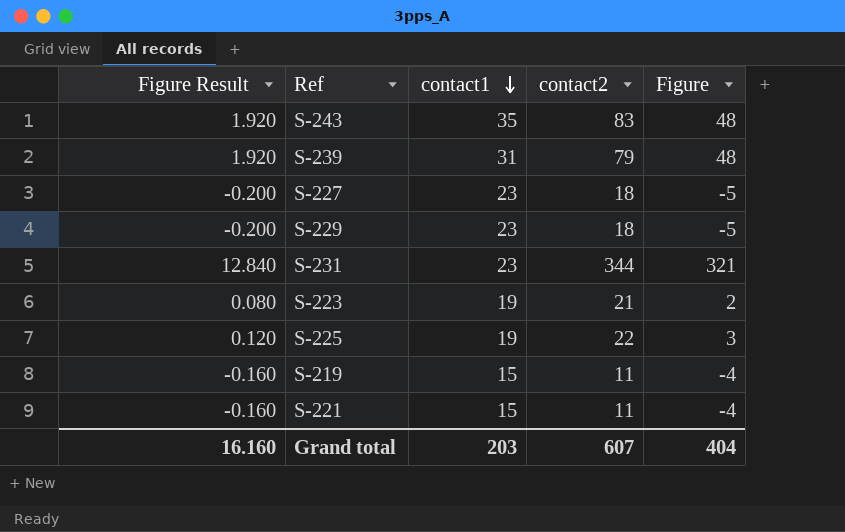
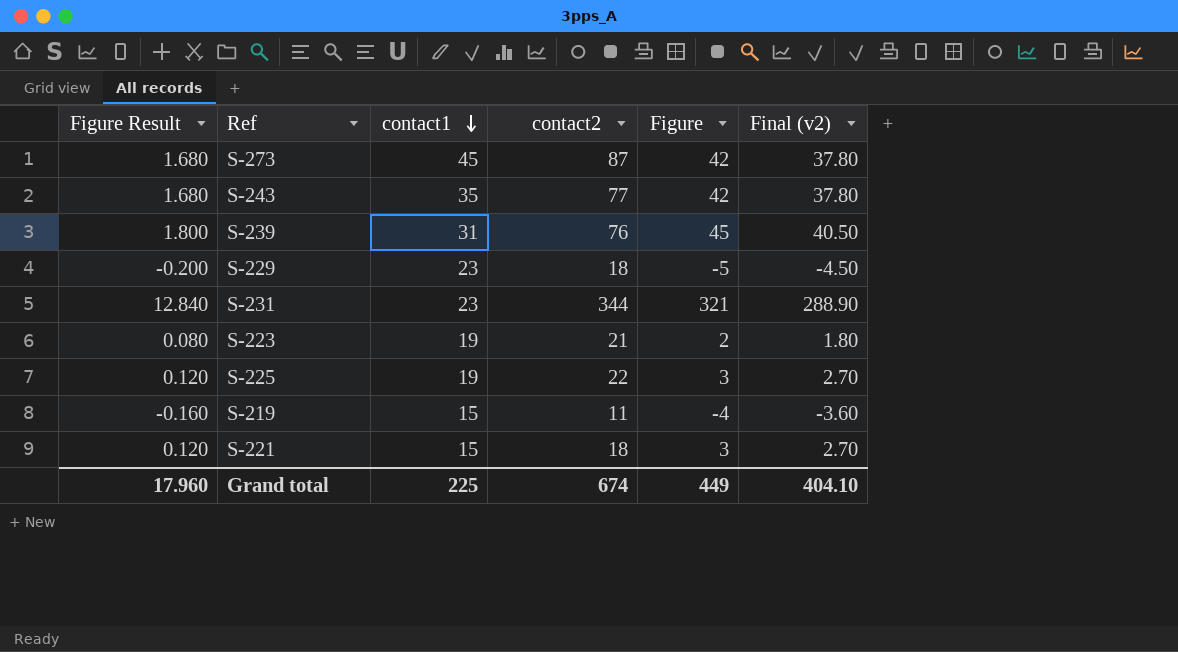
column Final (v2) | formula: none -> [Figure] * 0.9
row S-227: -0.200 | 23 | 18 | -5 -> none
row S-273: none -> 1.680 | 45 | 87 | 42 | 37.80
S-243 | Figure Result: 1.920 -> 1.680
S-243 | contact2: 83 -> 77
S-243 | Figure: 48 -> 42
S-239 | Figure Result: 1.920 -> 1.800
S-239 | contact2: 79 -> 76
S-239 | Figure: 48 -> 45
S-221 | Figure Result: -0.160 -> 0.120
S-221 | contact2: 11 -> 18
S-221 | Figure: -4 -> 3
Grand total | Figure Result: 16.160 -> 17.960
Grand total | contact1: 203 -> 225
Grand total | contact2: 607 -> 674
Grand total | Figure: 404 -> 449

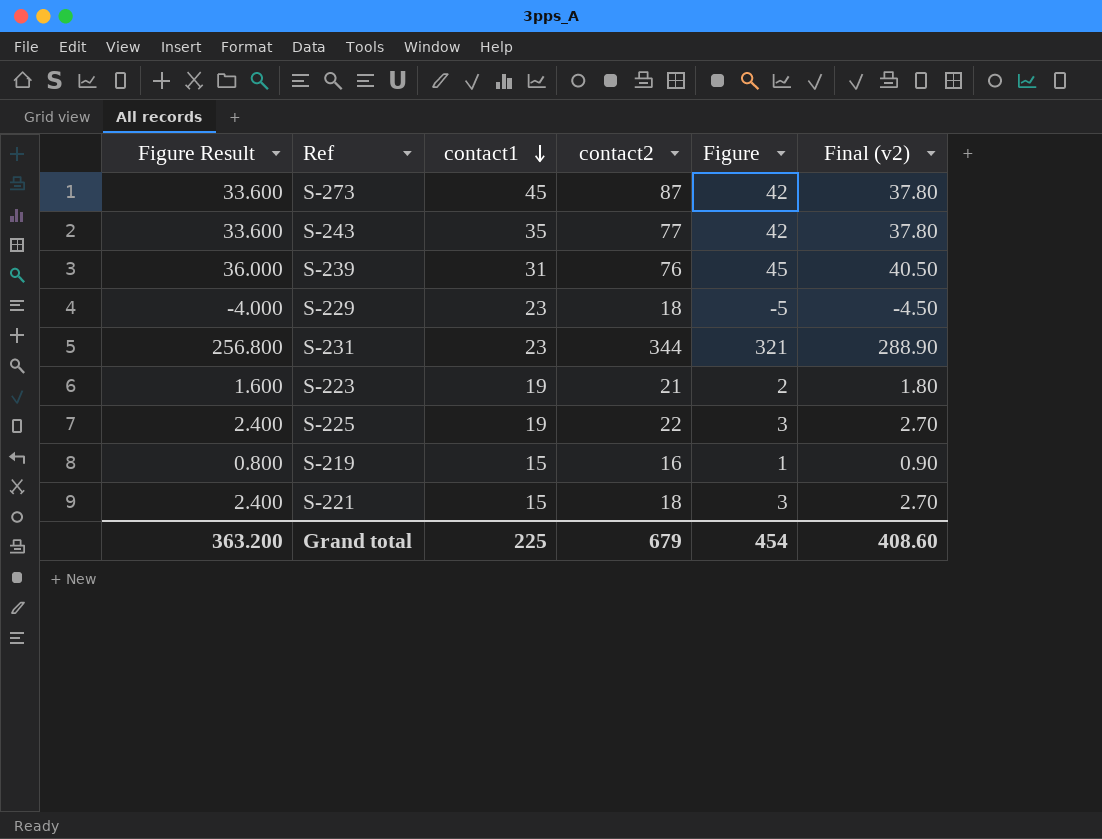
column Figure Result | formula: [Figure] * 0.04 -> [Figure] * 0.8
S-219 | contact2: 11 -> 16
S-219 | Figure: -4 -> 1
S-219 | Final (v2): -3.60 -> 0.90
Grand total | Figure Result: 17.960 -> 363.200
Grand total | contact2: 674 -> 679
Grand total | Figure: 449 -> 454
Grand total | Final (v2): 404.10 -> 408.60

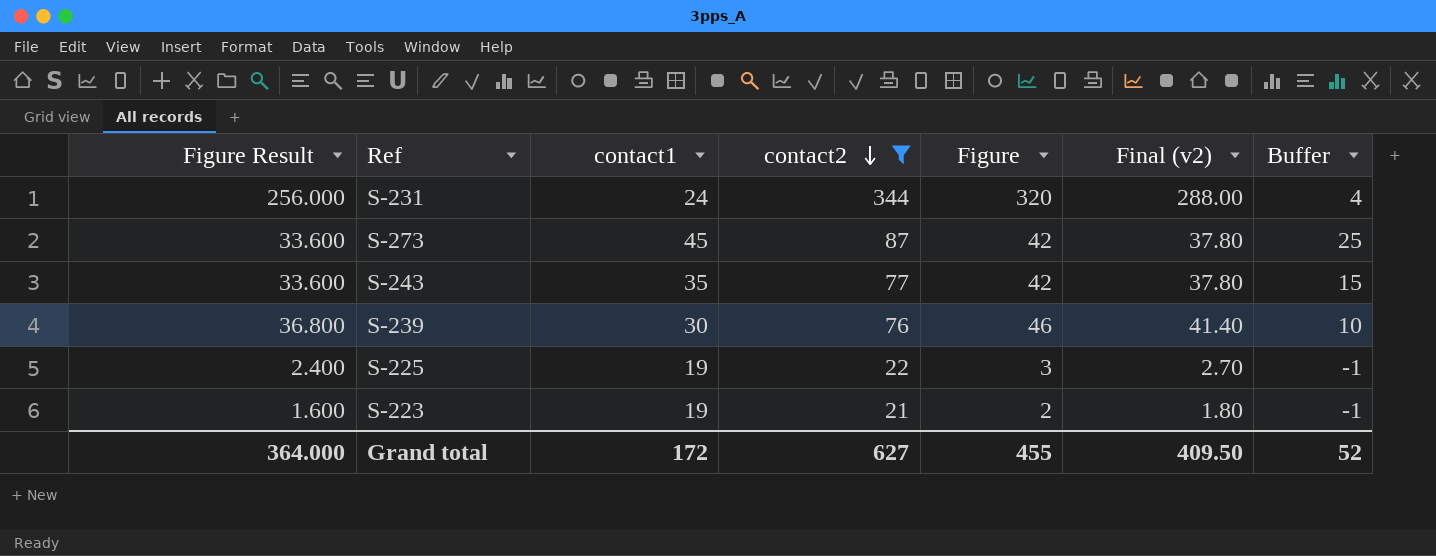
filter: none -> contact2 >= 21
row order: contact1 descending -> contact2 descending
column Buffer | formula: none -> [contact1] - 20
S-231 | Figure Result: 256.800 -> 256.000
S-231 | contact1: 23 -> 24
S-231 | Figure: 321 -> 320
S-231 | Final (v2): 288.90 -> 288.00
S-239 | Figure Result: 36.000 -> 36.800
S-239 | contact1: 31 -> 30
S-239 | Figure: 45 -> 46
S-239 | Final (v2): 40.50 -> 41.40
Grand total | Figure Result: 363.200 -> 364.000
Grand total | contact1: 225 -> 172
Grand total | contact2: 679 -> 627
Grand total | Figure: 454 -> 455
Grand total | Final (v2): 408.60 -> 409.50

